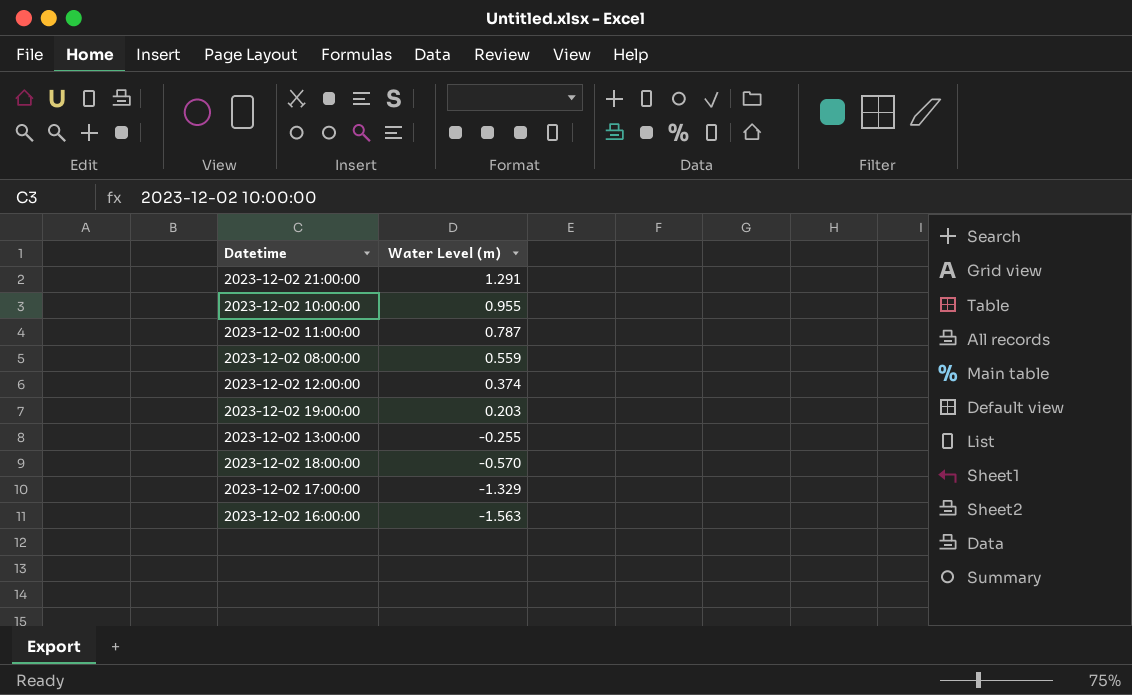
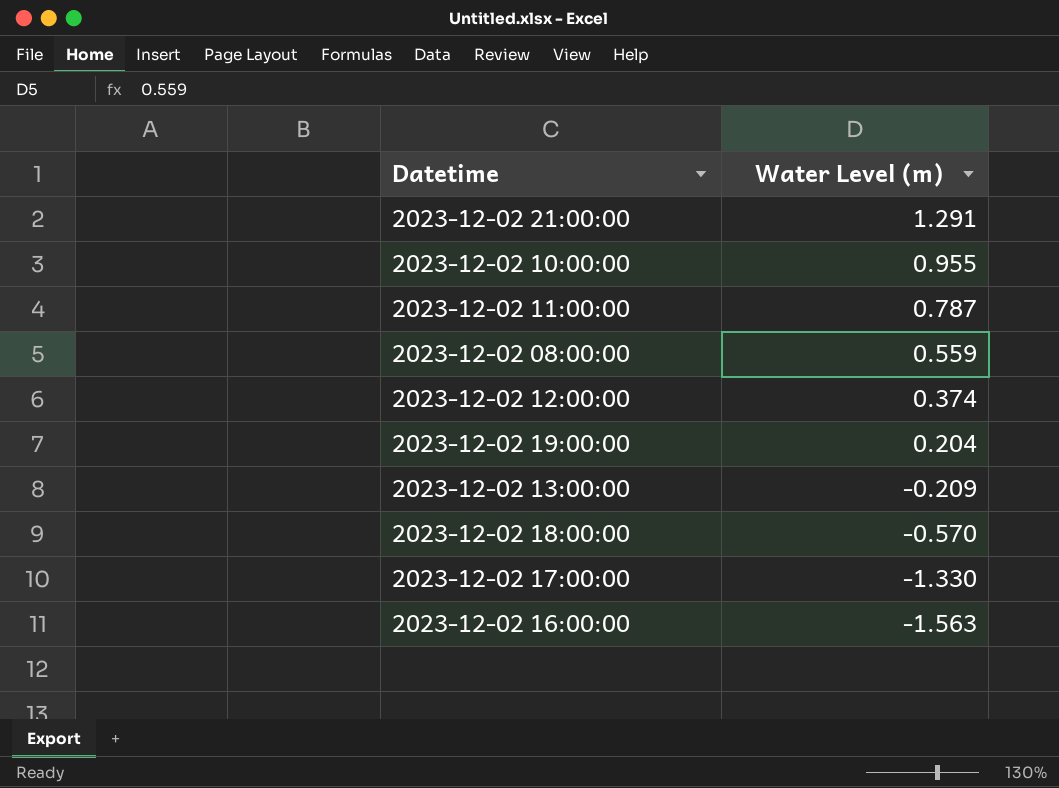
2023-12-02 19:00:00 | Water Level (m): 0.203 -> 0.204
2023-12-02 13:00:00 | Water Level (m): -0.255 -> -0.209
2023-12-02 17:00:00 | Water Level (m): -1.329 -> -1.330

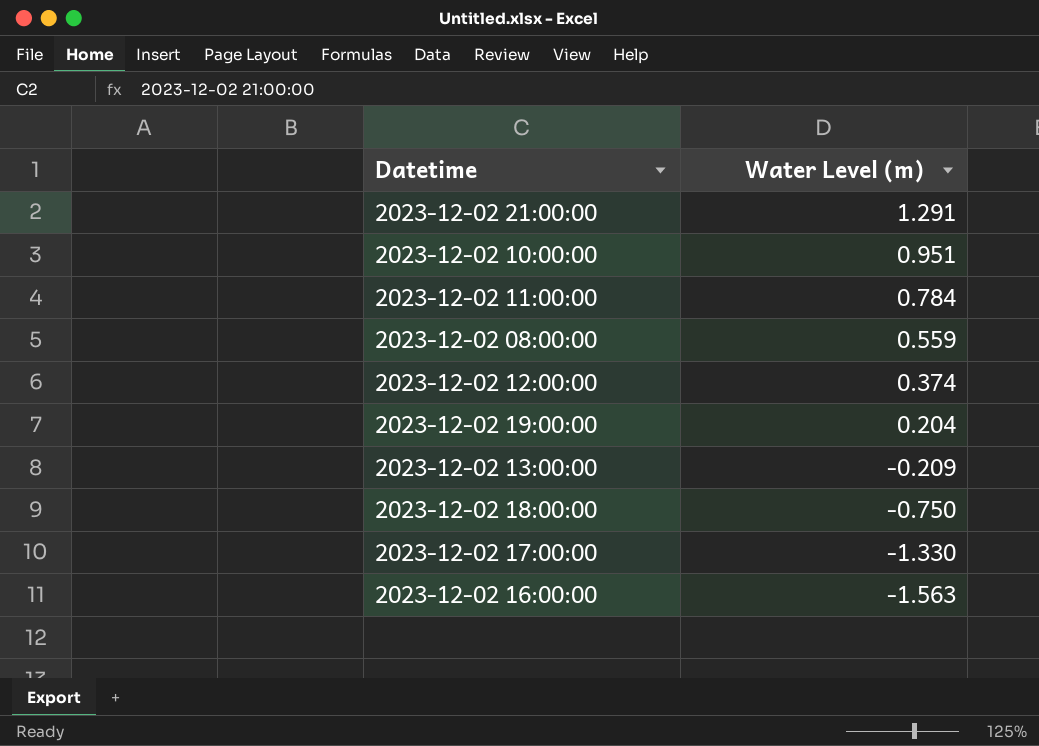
2023-12-02 10:00:00 | Water Level (m): 0.955 -> 0.951
2023-12-02 11:00:00 | Water Level (m): 0.787 -> 0.784
2023-12-02 18:00:00 | Water Level (m): -0.570 -> -0.750

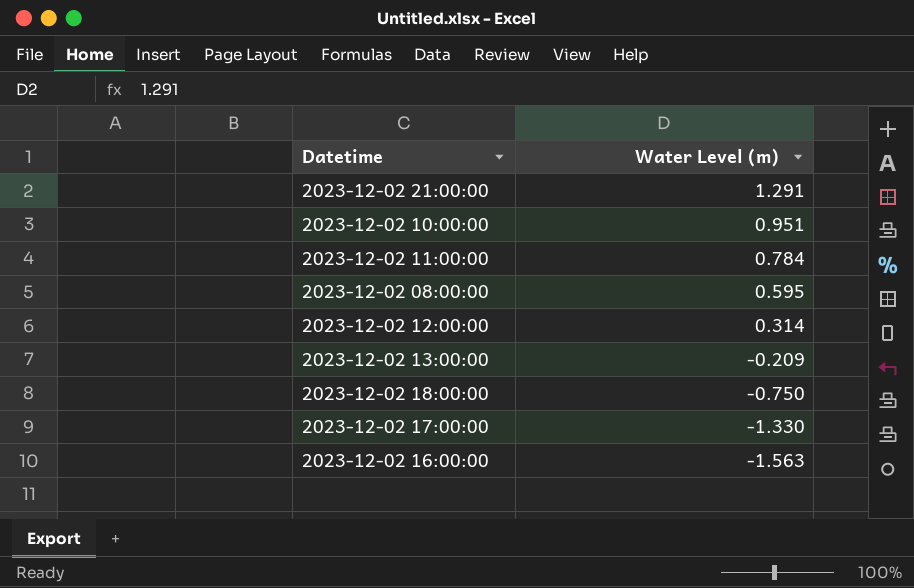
row 2023-12-02 19:00:00: 0.204 -> none
2023-12-02 08:00:00 | Water Level (m): 0.559 -> 0.595
2023-12-02 12:00:00 | Water Level (m): 0.374 -> 0.314

